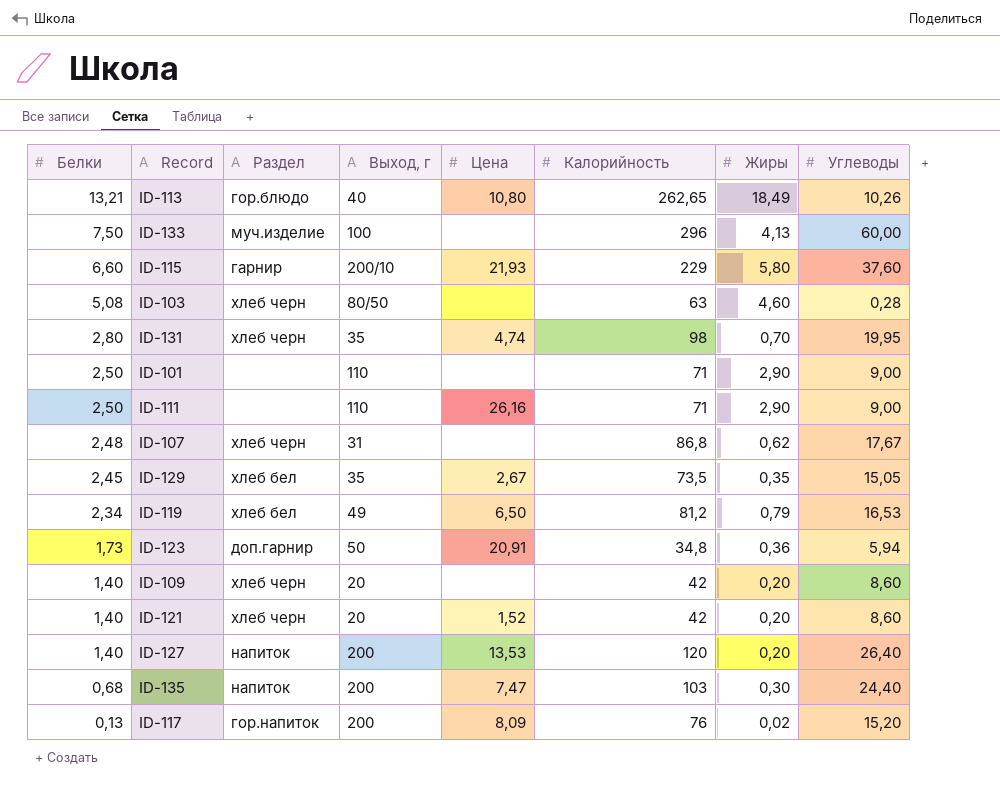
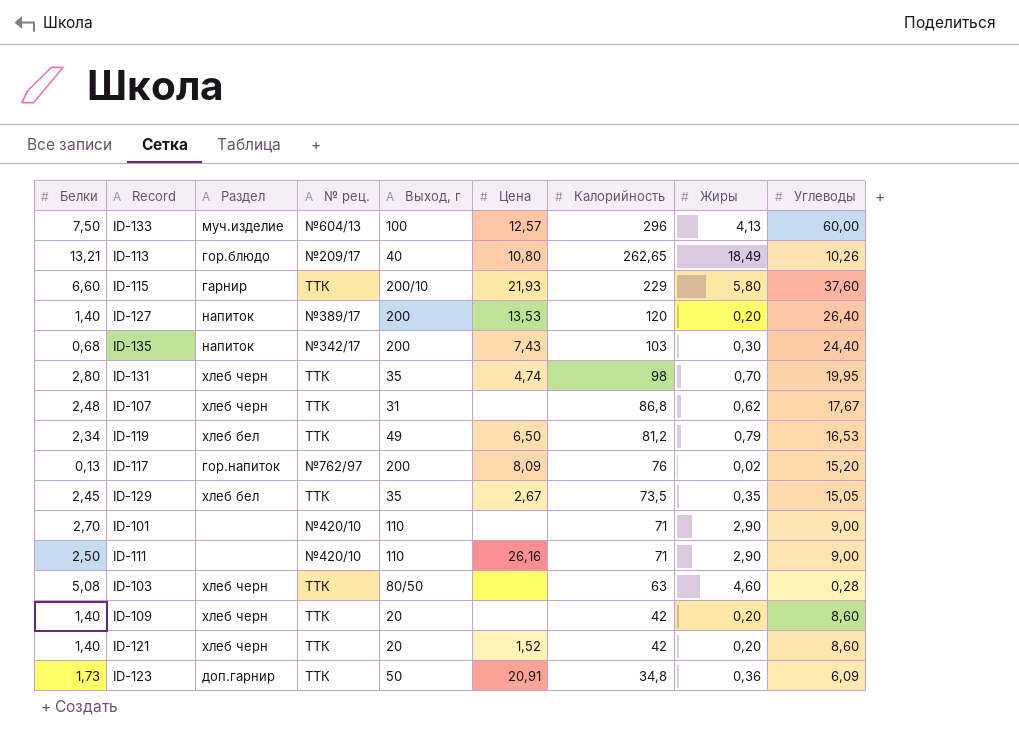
row order: Белки descending -> Калорийность descending
column № рец. | position: none -> 4
ID-133 | Цена: none -> 12,57
ID-135 | Цена: 7,47 -> 7,43
ID-101 | Белки: 2,50 -> 2,70
ID-123 | Углеводы: 5,94 -> 6,09

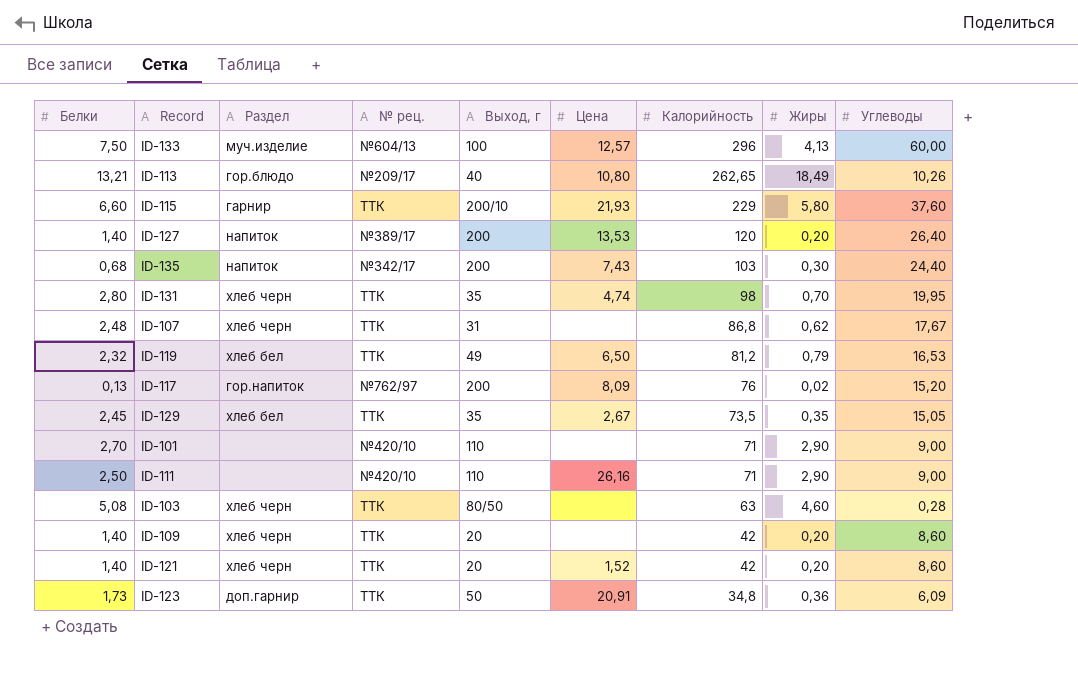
ID-119 | Белки: 2,34 -> 2,32

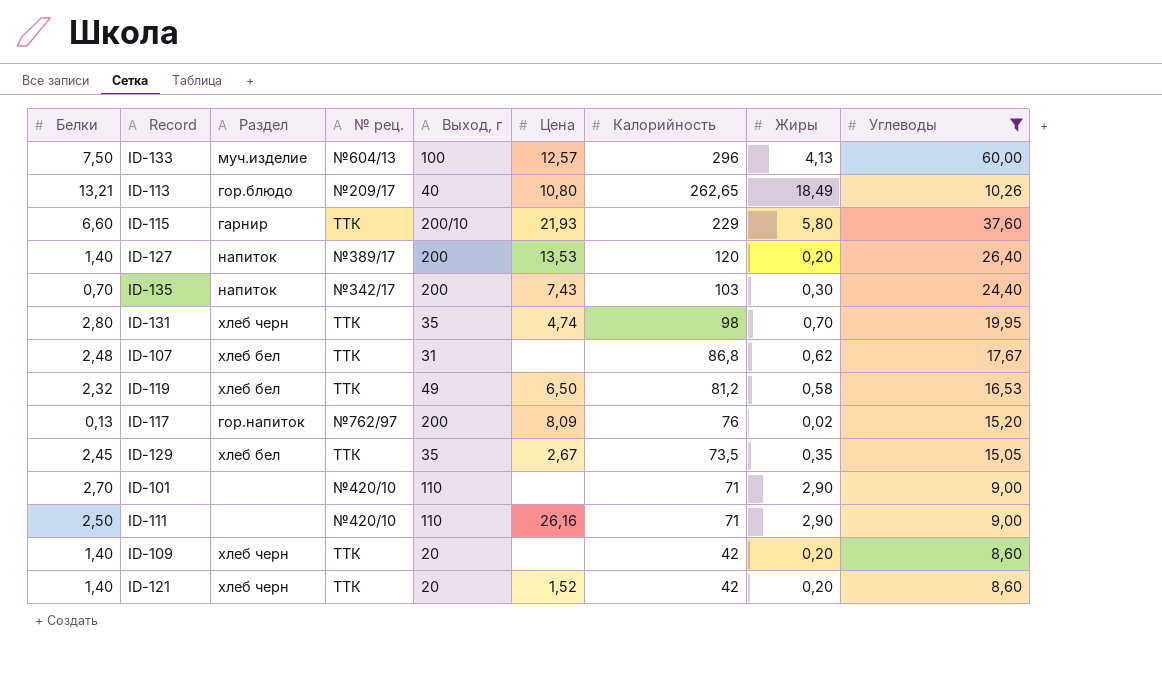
filter: none -> Углеводы >= 8,60
ID-135 | Белки: 0,68 -> 0,70
ID-107 | Раздел: хлеб черн -> хлеб бел
ID-119 | Жиры: 0,79 -> 0,58

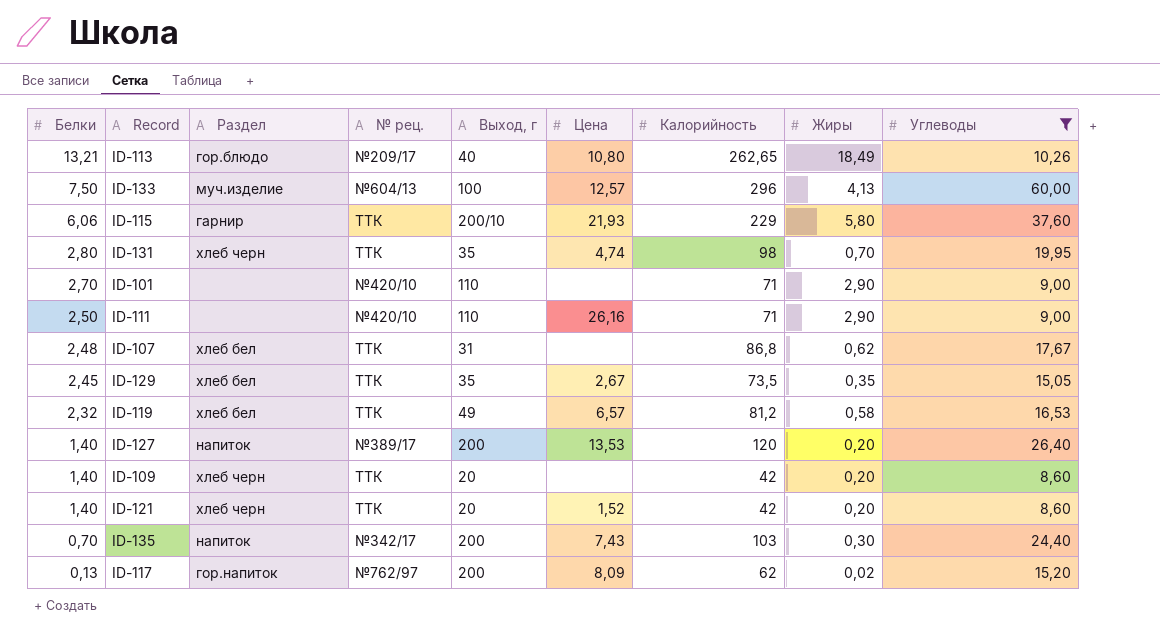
row order: Калорийность descending -> Белки descending
ID-115 | Белки: 6,60 -> 6,06
ID-119 | Цена: 6,50 -> 6,57
ID-117 | Калорийность: 76 -> 62

